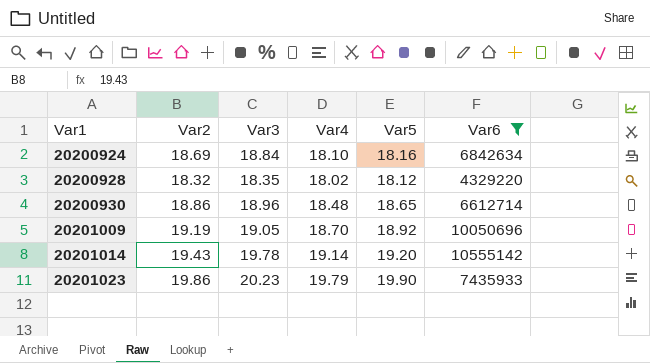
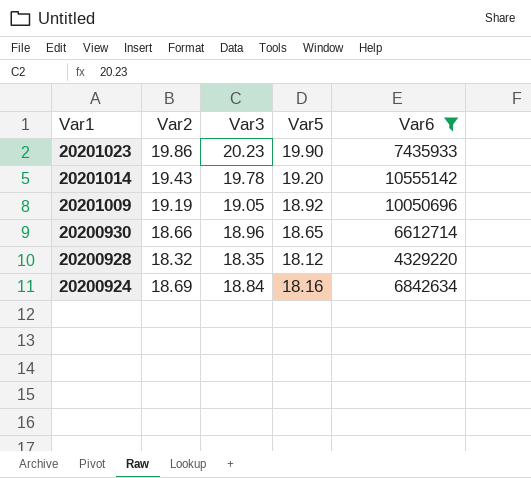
row order: Var1 ascending -> Var1 descending
column Var4 | position: 4 -> none
20200930 | Var2: 18.86 -> 18.66

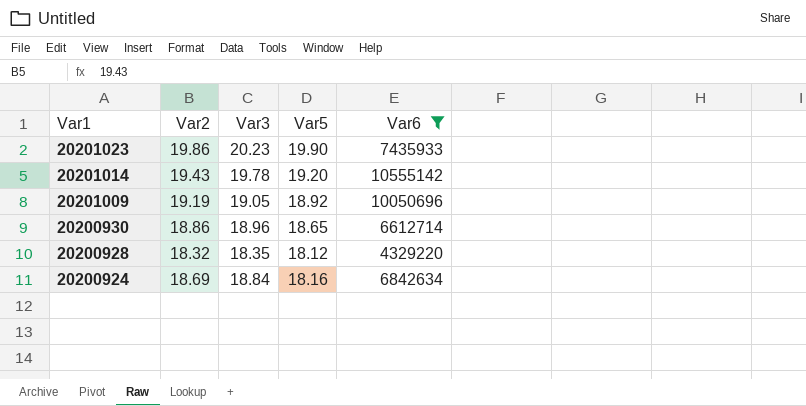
20200930 | Var2: 18.66 -> 18.86

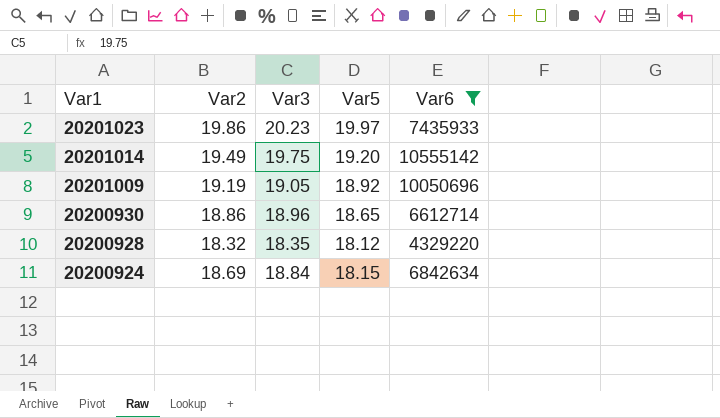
20201023 | Var5: 19.90 -> 19.97
20201014 | Var2: 19.43 -> 19.49
20201014 | Var3: 19.78 -> 19.75
20200924 | Var5: 18.16 -> 18.15

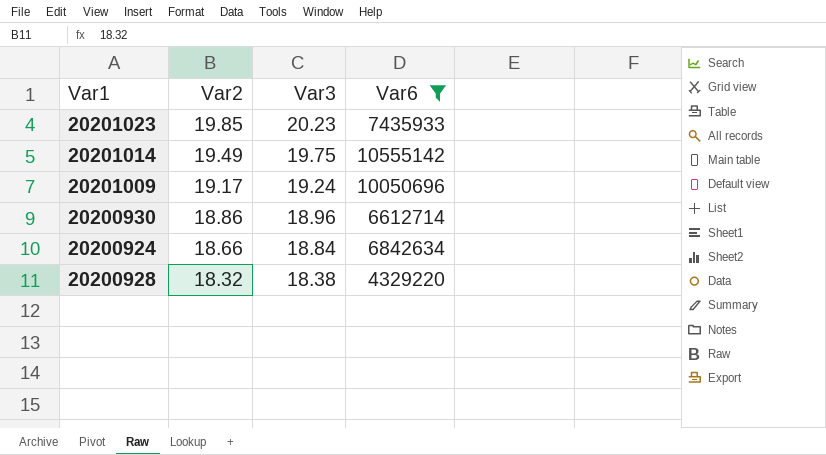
row order: Var1 descending -> Var2 descending
column Var5 | position: 4 -> none
20201023 | Var2: 19.86 -> 19.85
20201009 | Var2: 19.19 -> 19.17
20201009 | Var3: 19.05 -> 19.24
20200924 | Var2: 18.69 -> 18.66
20200928 | Var3: 18.35 -> 18.38

